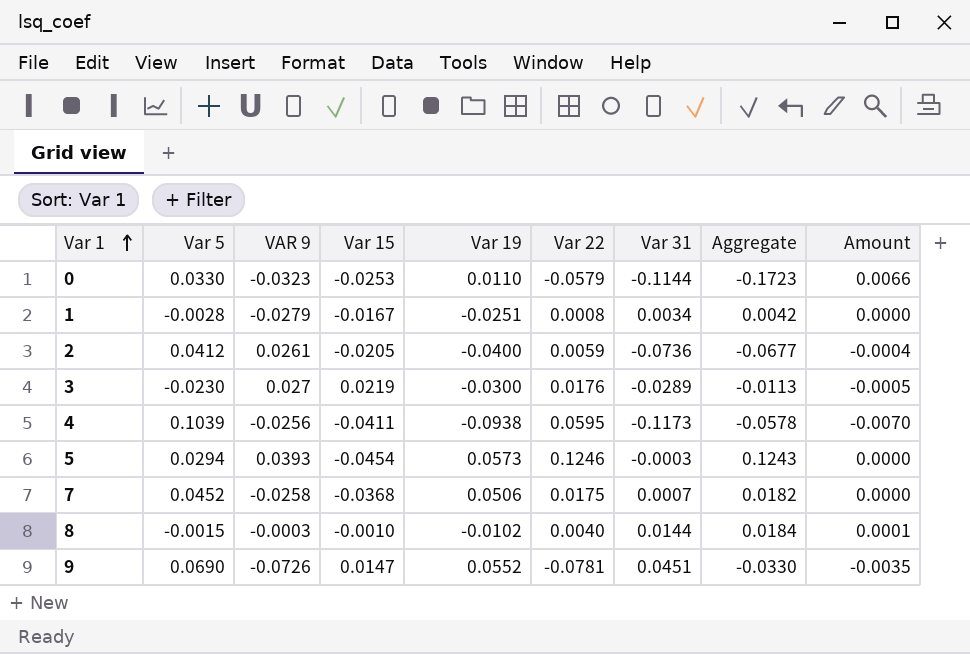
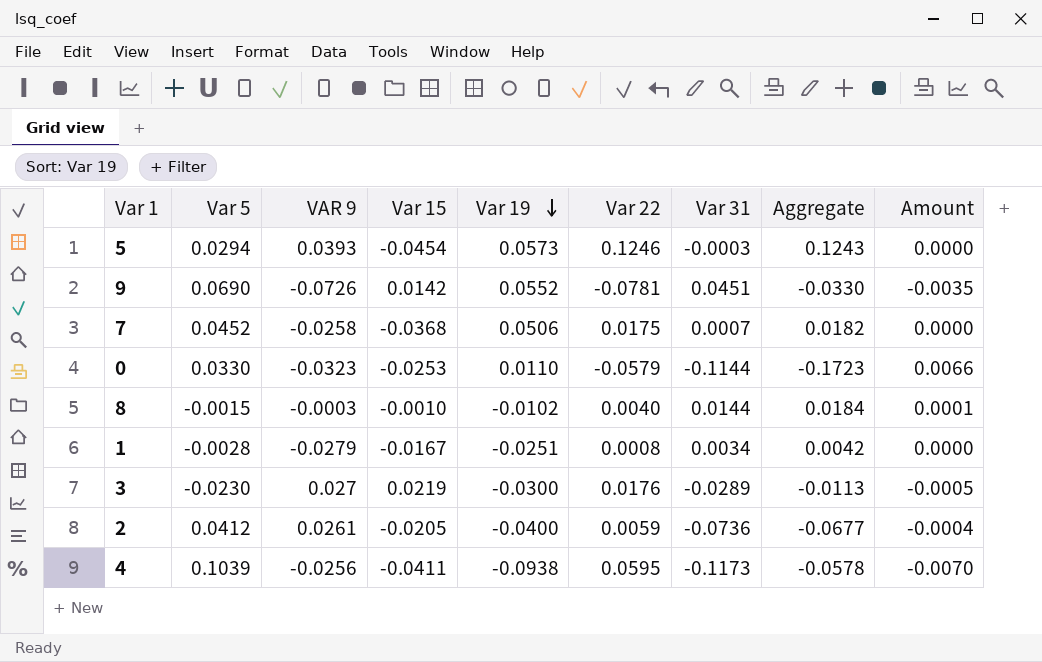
row order: Var 1 ascending -> Var 19 descending
9 | Var 15: 0.0147 -> 0.0142

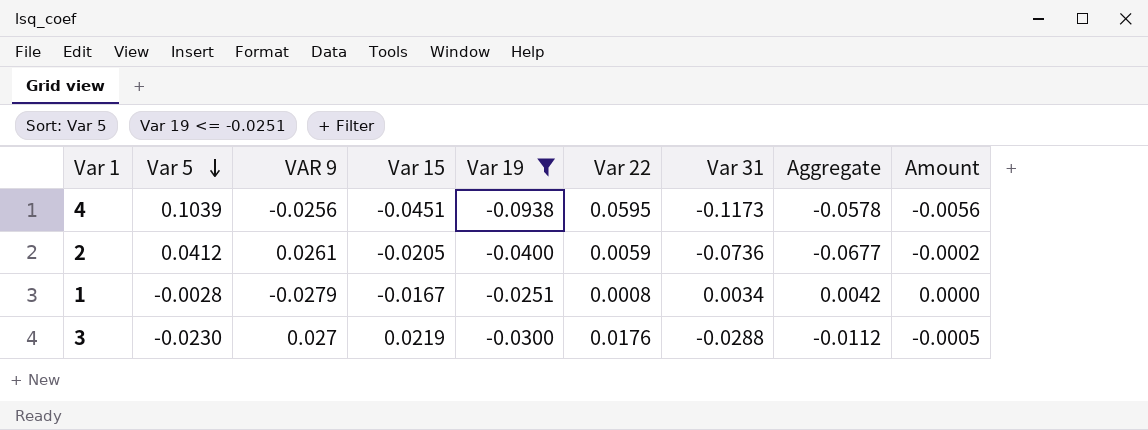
filter: none -> Var 19 <= -0.0251
row order: Var 19 descending -> Var 5 descending
column Amount | formula: [Var 22] * [Var 31] -> [Var 19] * [Var 22]
4 | Var 15: -0.0411 -> -0.0451
3 | Var 31: -0.0289 -> -0.0288
3 | Aggregate: -0.0113 -> -0.0112

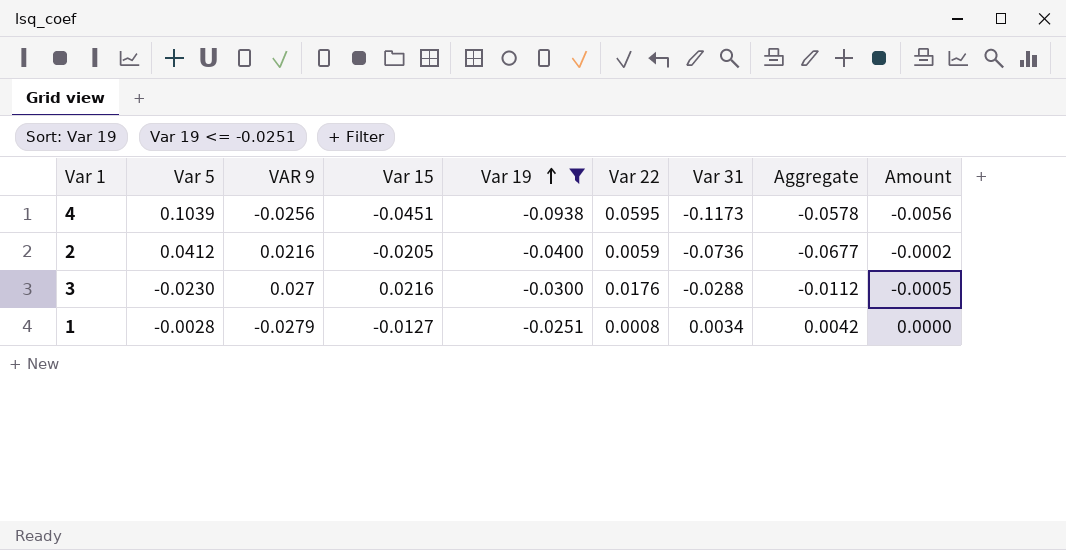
row order: Var 5 descending -> Var 19 ascending
2 | VAR 9: 0.0261 -> 0.0216
3 | Var 15: 0.0219 -> 0.0216
1 | Var 15: -0.0167 -> -0.0127

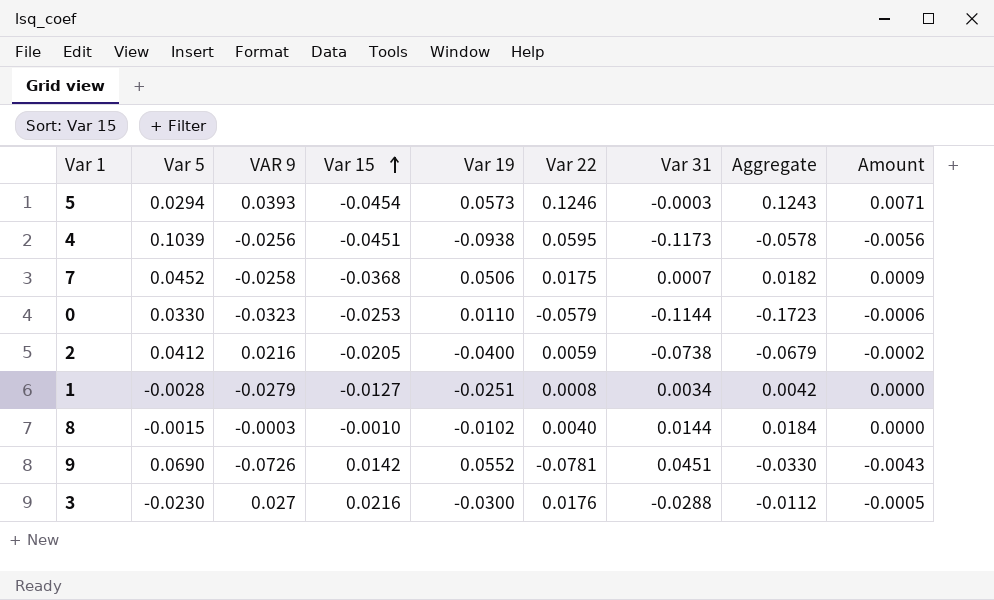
filter: Var 19 <= -0.0251 -> none
row order: Var 19 ascending -> Var 15 ascending
2 | Var 31: -0.0736 -> -0.0738
2 | Aggregate: -0.0677 -> -0.0679

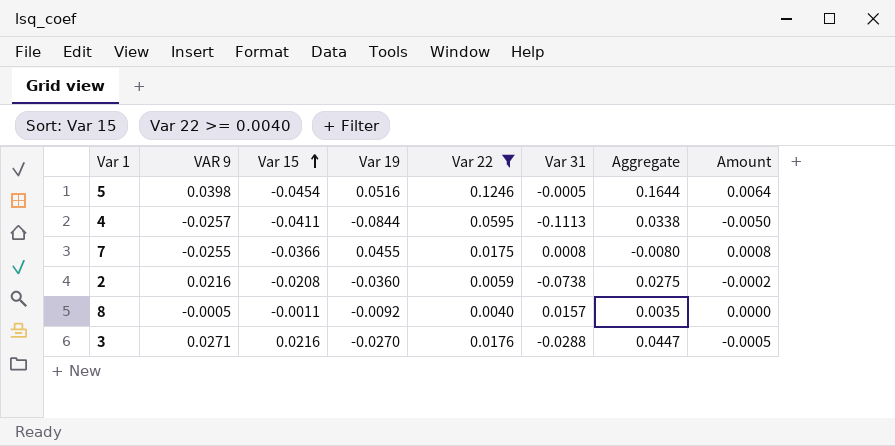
filter: none -> Var 22 >= 0.0040
column Var 5 | position: 2 -> none
column Aggregate | formula: [Var 22] + [Var 31] -> [VAR 9] + [Var 22]
5 | VAR 9: 0.0393 -> 0.0398
5 | Var 19: 0.0573 -> 0.0516
5 | Var 31: -0.0003 -> -0.0005
5 | Amount: 0.0071 -> 0.0064
4 | VAR 9: -0.0256 -> -0.0257
4 | Var 15: -0.0451 -> -0.0411
4 | Var 19: -0.0938 -> -0.0844
4 | Var 31: -0.1173 -> -0.1113
4 | Amount: -0.0056 -> -0.0050
7 | VAR 9: -0.0258 -> -0.0255
7 | Var 15: -0.0368 -> -0.0366
7 | Var 19: 0.0506 -> 0.0455
7 | Var 31: 0.0007 -> 0.0008
7 | Amount: 0.0009 -> 0.0008
2 | Var 15: -0.0205 -> -0.0208
2 | Var 19: -0.0400 -> -0.0360
8 | VAR 9: -0.0003 -> -0.0005
8 | Var 15: -0.0010 -> -0.0011
8 | Var 19: -0.0102 -> -0.0092
8 | Var 31: 0.0144 -> 0.0157
3 | VAR 9: 0.027 -> 0.0271
3 | Var 19: -0.0300 -> -0.0270

